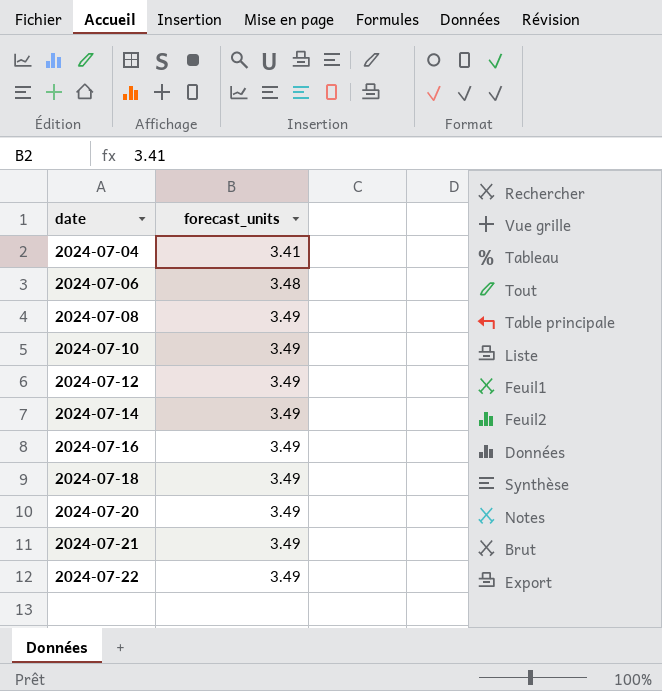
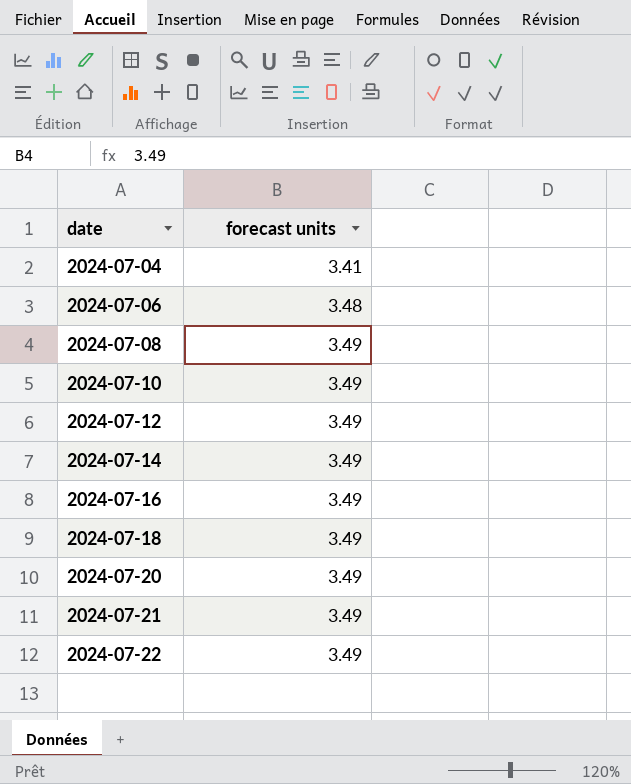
column name: forecast_units -> forecast units

